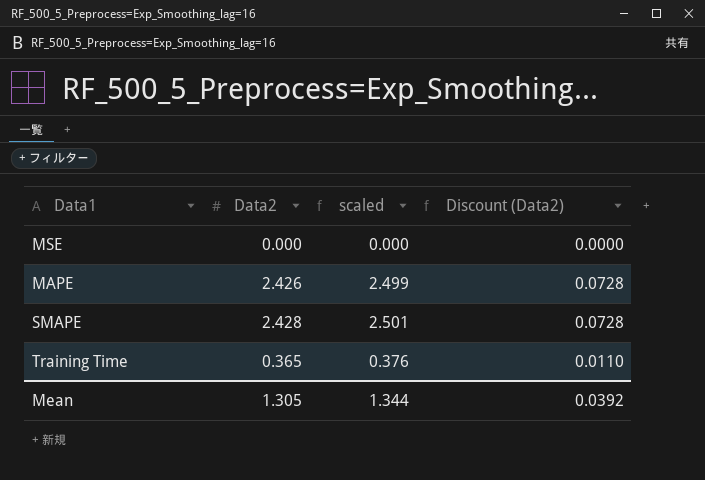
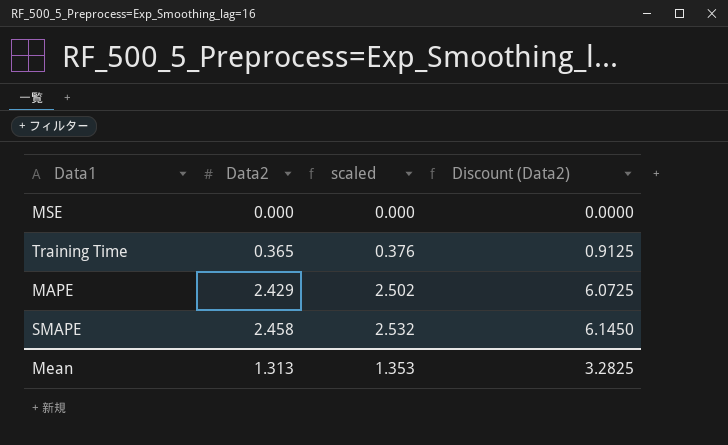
row order: none -> Data2 ascending
column Discount (Data2) | formula: [Data2] * 0.03 -> [Data2] * 2.5
MAPE | Data2: 2.426 -> 2.429
MAPE | scaled: 2.499 -> 2.502
SMAPE | Data2: 2.428 -> 2.458
SMAPE | scaled: 2.501 -> 2.532
Mean | Data2: 1.305 -> 1.313
Mean | scaled: 1.344 -> 1.353
Mean | Discount (Data2): 0.0392 -> 3.2825

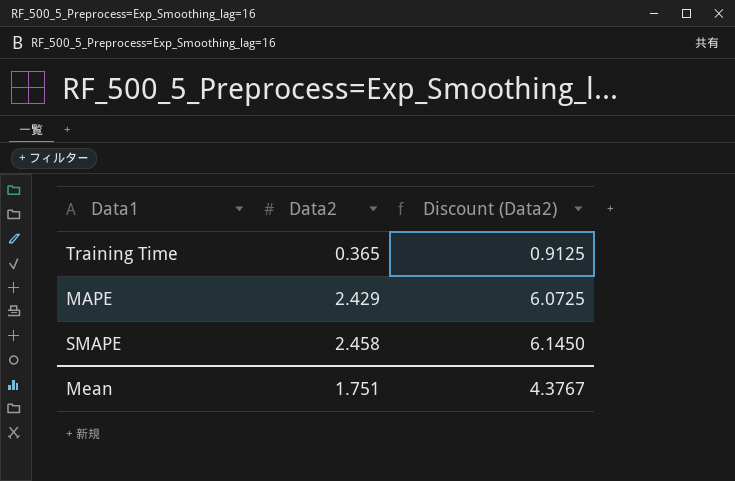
column scaled | formula: [Data2] * 1.03 -> none
row MSE: 0.000 | 0.000 | 0.0000 -> none
Mean | Data2: 1.313 -> 1.751
Mean | Discount (Data2): 3.2825 -> 4.3767

